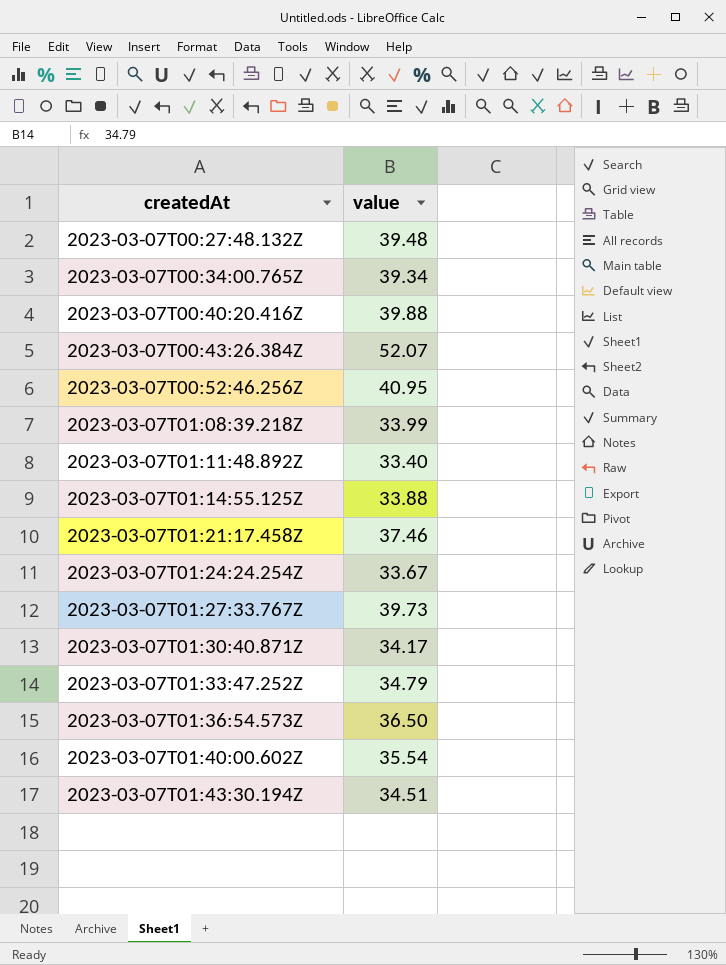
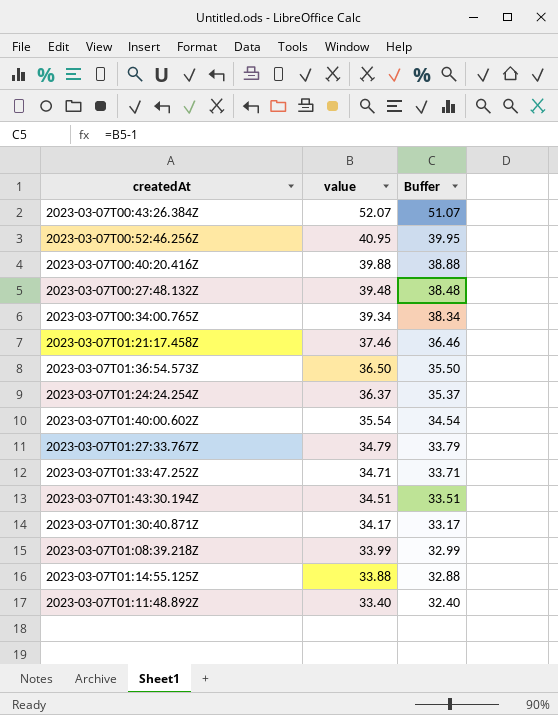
row order: createdAt ascending -> value descending
column Buffer | formula: none -> [value] - 1
2023-03-07T01:24:24.254Z | value: 33.67 -> 36.37
2023-03-07T01:27:33.767Z | value: 39.73 -> 34.79
2023-03-07T01:33:47.252Z | value: 34.79 -> 34.71

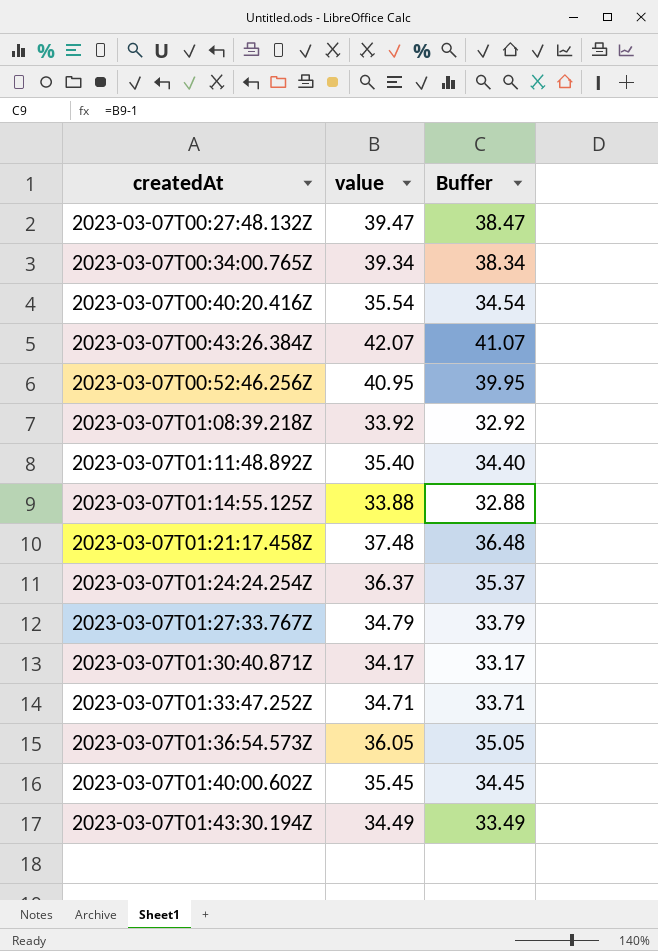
row order: value descending -> createdAt ascending
2023-03-07T00:27:48.132Z | value: 39.48 -> 39.47
2023-03-07T00:27:48.132Z | Buffer: 38.48 -> 38.47
2023-03-07T00:40:20.416Z | value: 39.88 -> 35.54
2023-03-07T00:40:20.416Z | Buffer: 38.88 -> 34.54
2023-03-07T00:43:26.384Z | value: 52.07 -> 42.07
2023-03-07T00:43:26.384Z | Buffer: 51.07 -> 41.07
2023-03-07T01:08:39.218Z | value: 33.99 -> 33.92
2023-03-07T01:08:39.218Z | Buffer: 32.99 -> 32.92
2023-03-07T01:11:48.892Z | value: 33.40 -> 35.40
2023-03-07T01:11:48.892Z | Buffer: 32.40 -> 34.40
2023-03-07T01:21:17.458Z | value: 37.46 -> 37.48
2023-03-07T01:21:17.458Z | Buffer: 36.46 -> 36.48
2023-03-07T01:36:54.573Z | value: 36.50 -> 36.05
2023-03-07T01:36:54.573Z | Buffer: 35.50 -> 35.05
2023-03-07T01:40:00.602Z | value: 35.54 -> 35.45
2023-03-07T01:40:00.602Z | Buffer: 34.54 -> 34.45
2023-03-07T01:43:30.194Z | value: 34.51 -> 34.49
2023-03-07T01:43:30.194Z | Buffer: 33.51 -> 33.49

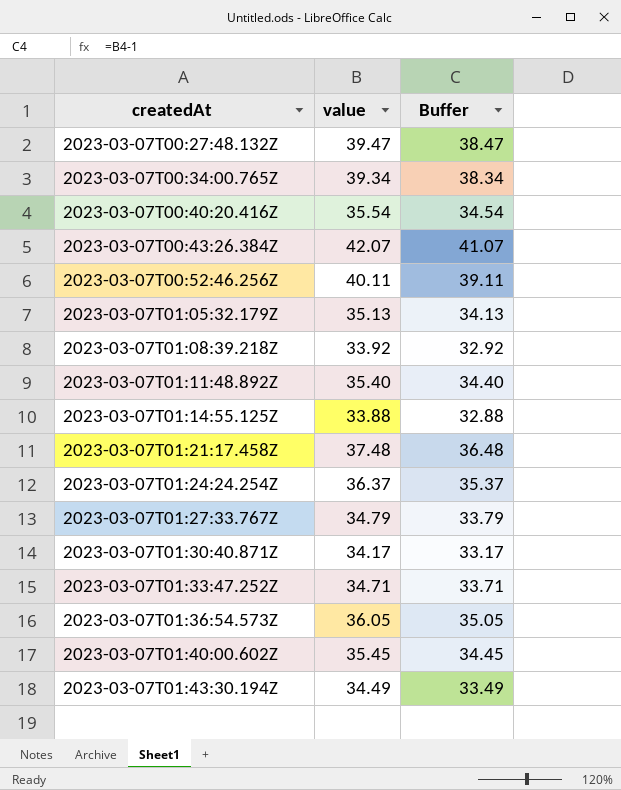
2023-03-07T00:52:46.256Z | value: 40.95 -> 40.11
2023-03-07T00:52:46.256Z | Buffer: 39.95 -> 39.11
row 2023-03-07T01:05:32.179Z: none -> 35.13 | 34.13

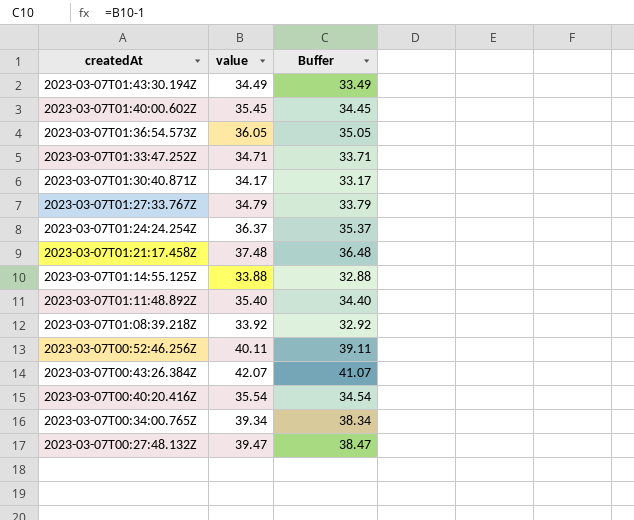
row order: createdAt ascending -> createdAt descending
row 2023-03-07T01:05:32.179Z: 35.13 | 34.13 -> none

